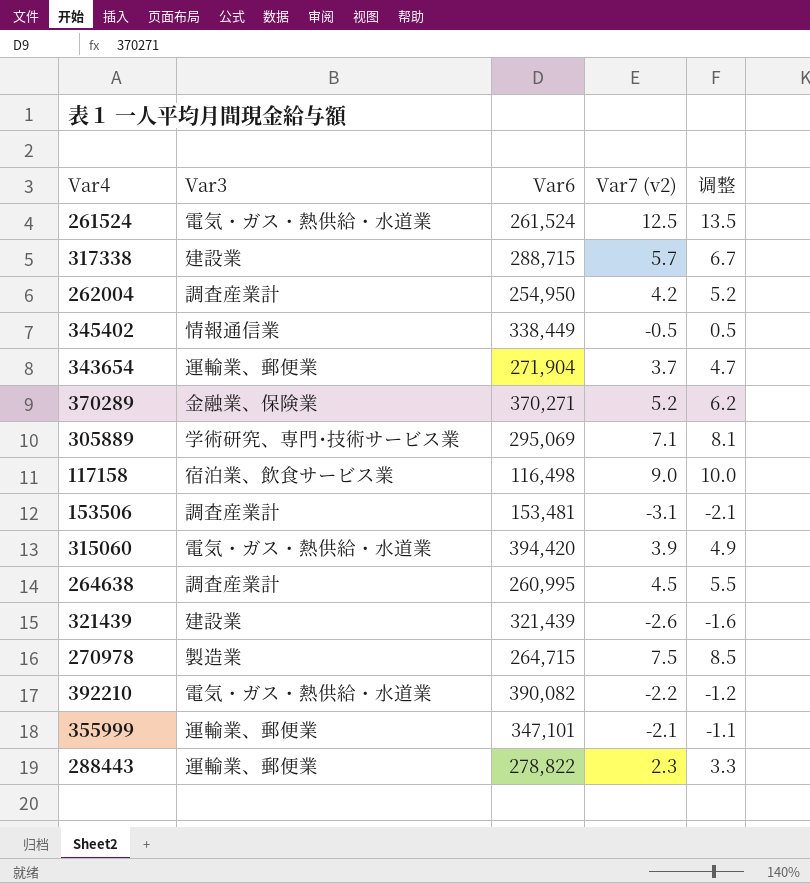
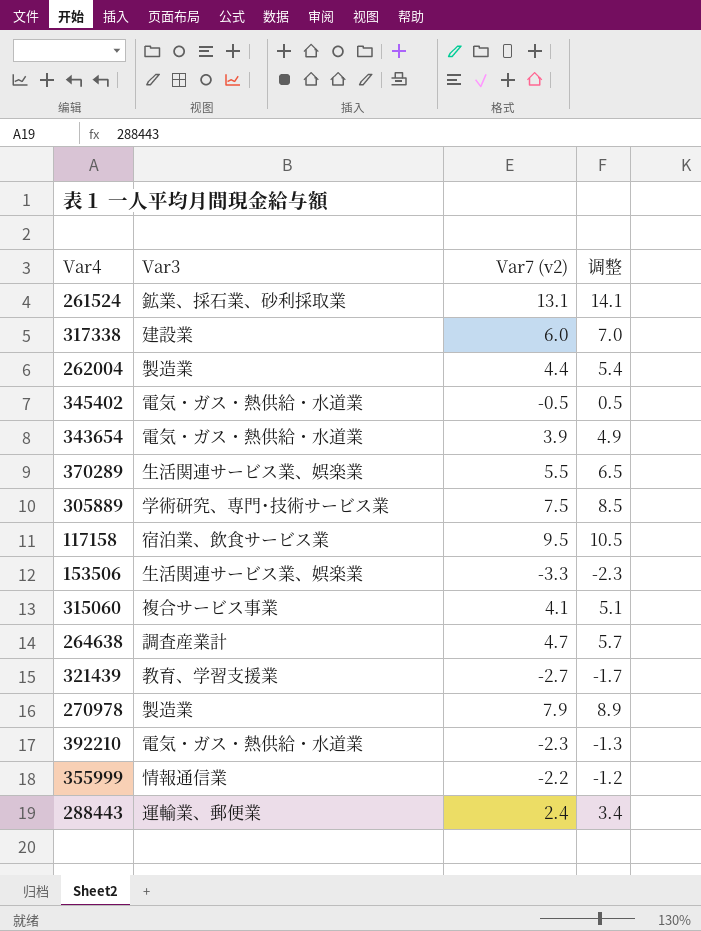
column Var6 | position: 3 -> none
261524 | Var3: 電気・ガス・熱供給・水道業 -> 鉱業、採石業、砂利採取業
261524 | Var7 (v2): 12.5 -> 13.1
261524 | 调整: 13.5 -> 14.1
317338 | Var7 (v2): 5.7 -> 6.0
317338 | 调整: 6.7 -> 7.0
262004 | Var3: 調査産業計 -> 製造業
262004 | Var7 (v2): 4.2 -> 4.4
262004 | 调整: 5.2 -> 5.4
345402 | Var3: 情報通信業 -> 電気・ガス・熱供給・水道業
343654 | Var3: 運輸業、郵便業 -> 電気・ガス・熱供給・水道業
343654 | Var7 (v2): 3.7 -> 3.9
343654 | 调整: 4.7 -> 4.9
370289 | Var3: 金融業、保険業 -> 生活関連サービス業、娯楽業
370289 | Var7 (v2): 5.2 -> 5.5
370289 | 调整: 6.2 -> 6.5
305889 | Var7 (v2): 7.1 -> 7.5
305889 | 调整: 8.1 -> 8.5
117158 | Var7 (v2): 9.0 -> 9.5
117158 | 调整: 10.0 -> 10.5
153506 | Var3: 調査産業計 -> 生活関連サービス業、娯楽業
153506 | Var7 (v2): -3.1 -> -3.3
153506 | 调整: -2.1 -> -2.3
315060 | Var3: 電気・ガス・熱供給・水道業 -> 複合サービス事業
315060 | Var7 (v2): 3.9 -> 4.1
315060 | 调整: 4.9 -> 5.1
264638 | Var7 (v2): 4.5 -> 4.7
264638 | 调整: 5.5 -> 5.7
321439 | Var3: 建設業 -> 教育、学習支援業
321439 | Var7 (v2): -2.6 -> -2.7
321439 | 调整: -1.6 -> -1.7
270978 | Var7 (v2): 7.5 -> 7.9
270978 | 调整: 8.5 -> 8.9
392210 | Var7 (v2): -2.2 -> -2.3
392210 | 调整: -1.2 -> -1.3
355999 | Var3: 運輸業、郵便業 -> 情報通信業
355999 | Var7 (v2): -2.1 -> -2.2
355999 | 调整: -1.1 -> -1.2
288443 | Var7 (v2): 2.3 -> 2.4
288443 | 调整: 3.3 -> 3.4

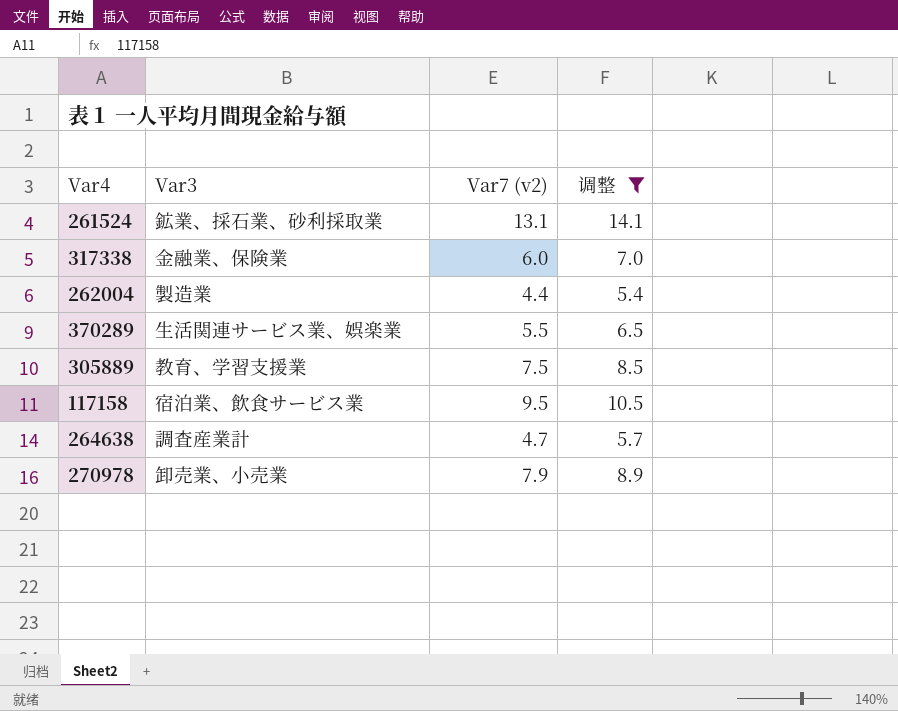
filter: none -> 调整 >= 5.4
317338 | Var3: 建設業 -> 金融業、保険業
305889 | Var3: 学術研究、専門･技術サービス業 -> 教育、学習支援業
270978 | Var3: 製造業 -> 卸売業、小売業

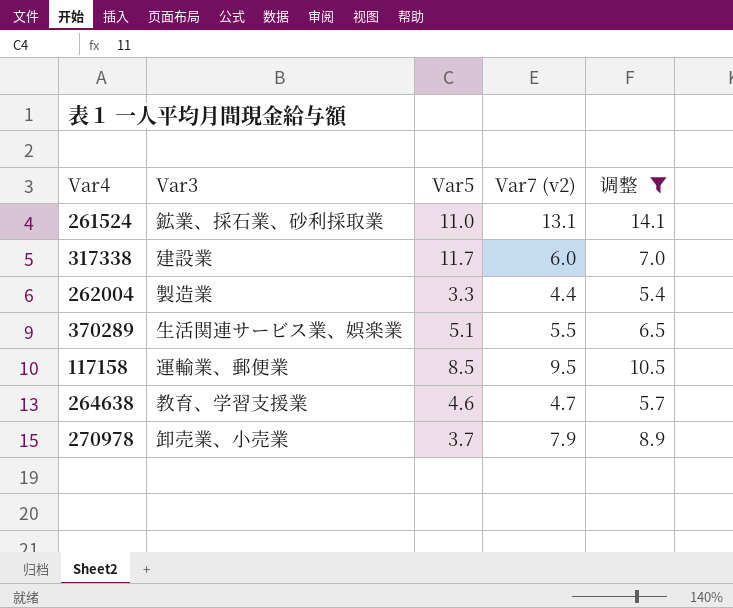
column Var5 | position: none -> 3
row 305889: 教育、学習支援業 | 7.5 | 8.5 -> none
317338 | Var3: 金融業、保険業 -> 建設業
117158 | Var3: 宿泊業、飲食サービス業 -> 運輸業、郵便業
264638 | Var3: 調査産業計 -> 教育、学習支援業

